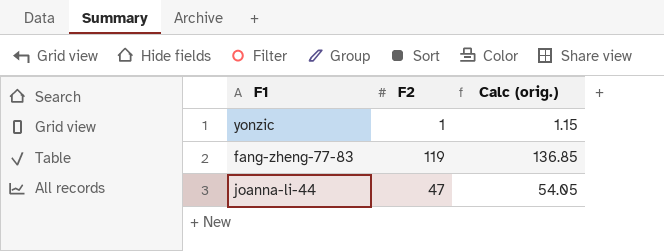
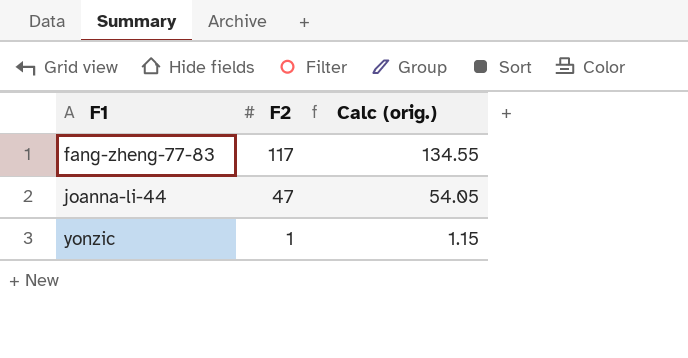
row order: none -> F1 ascending
fang-zheng-77-83 | F2: 119 -> 117
fang-zheng-77-83 | Calc (orig.): 136.85 -> 134.55

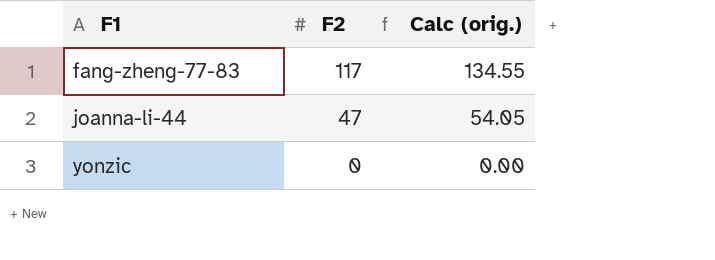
yonzic | F2: 1 -> 0
yonzic | Calc (orig.): 1.15 -> 0.00

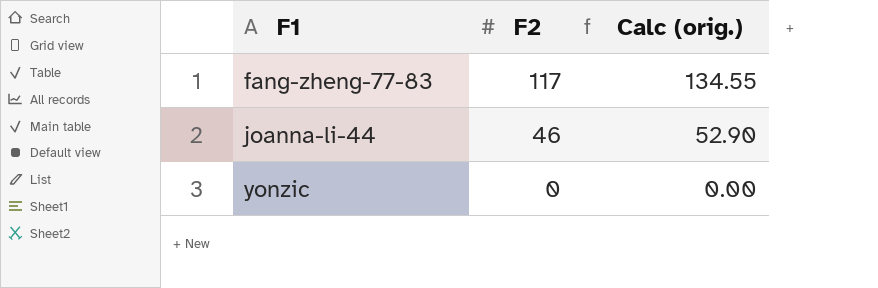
joanna-li-44 | F2: 47 -> 46
joanna-li-44 | Calc (orig.): 54.05 -> 52.90

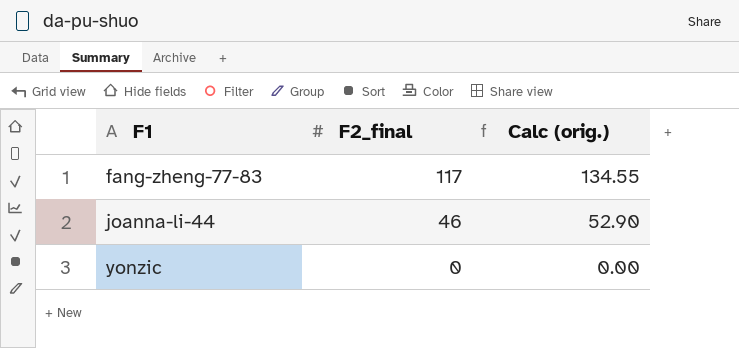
column name: F2 -> F2_final

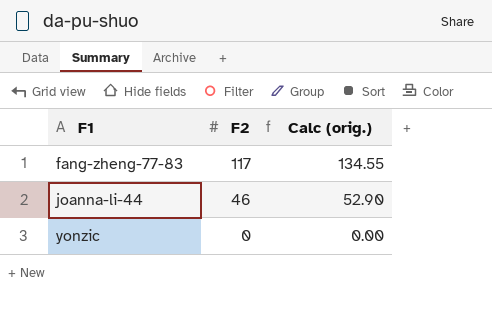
column name: F2_final -> F2

